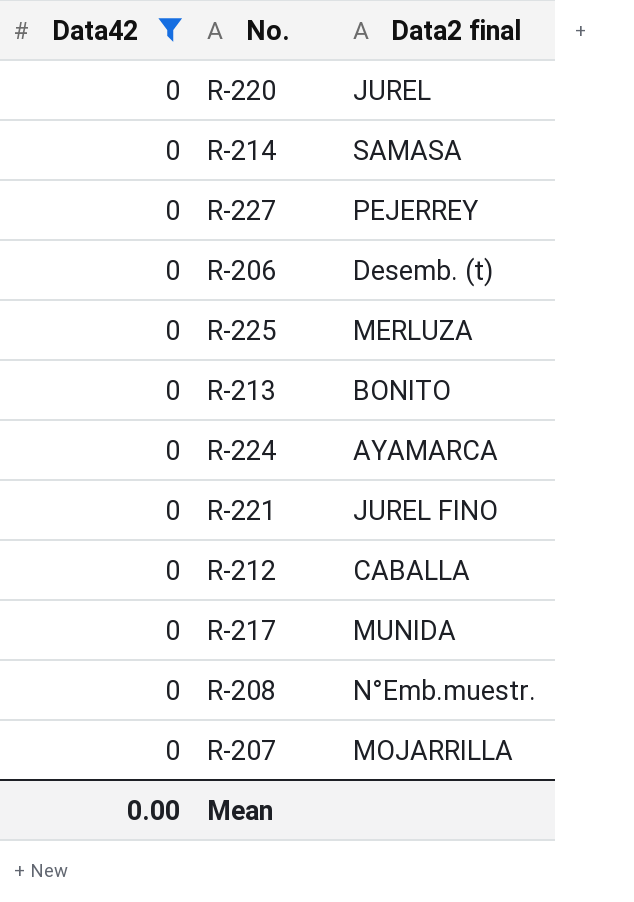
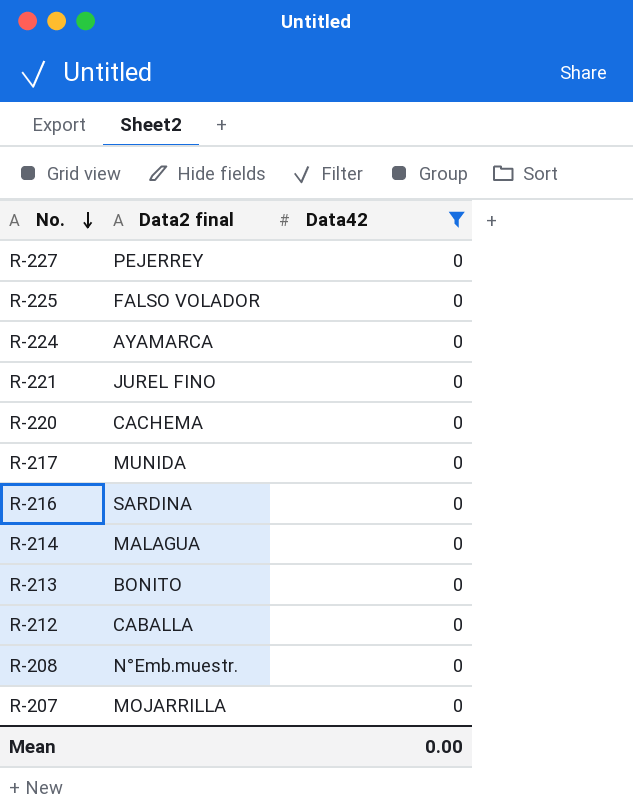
row order: none -> No. descending
column Data42 | position: 1 -> 3
row R-206: 0 | Desemb. (t) -> none
R-225 | Data2 final: MERLUZA -> FALSO VOLADOR
R-220 | Data2 final: JUREL -> CACHEMA
row R-216: none -> SARDINA | 0
R-214 | Data2 final: SAMASA -> MALAGUA

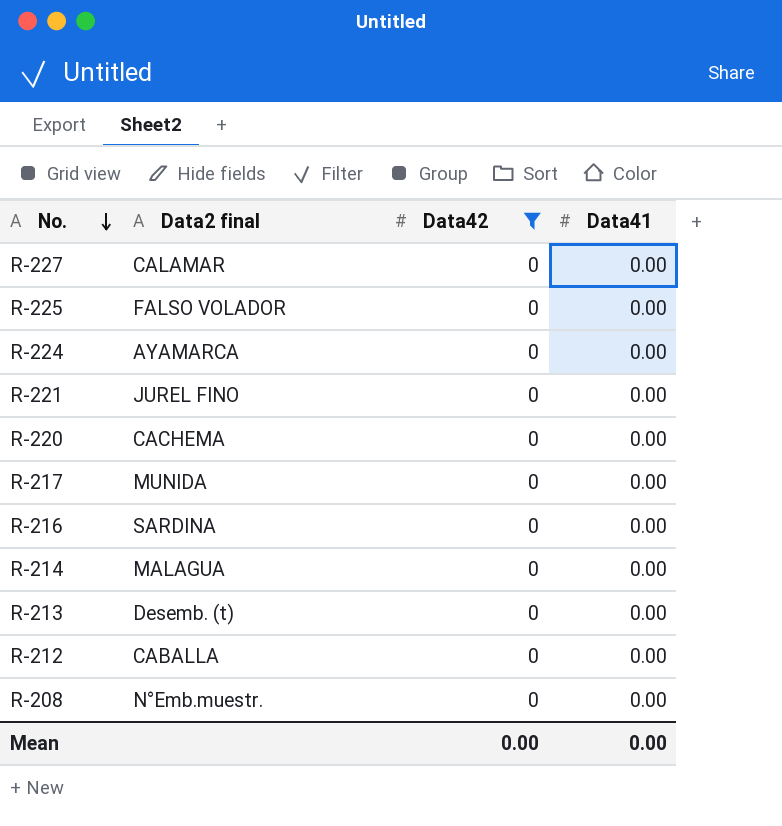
column Data41 | position: none -> 4
row R-207: MOJARRILLA | 0 -> none
R-227 | Data2 final: PEJERREY -> CALAMAR
R-213 | Data2 final: BONITO -> Desemb. (t)

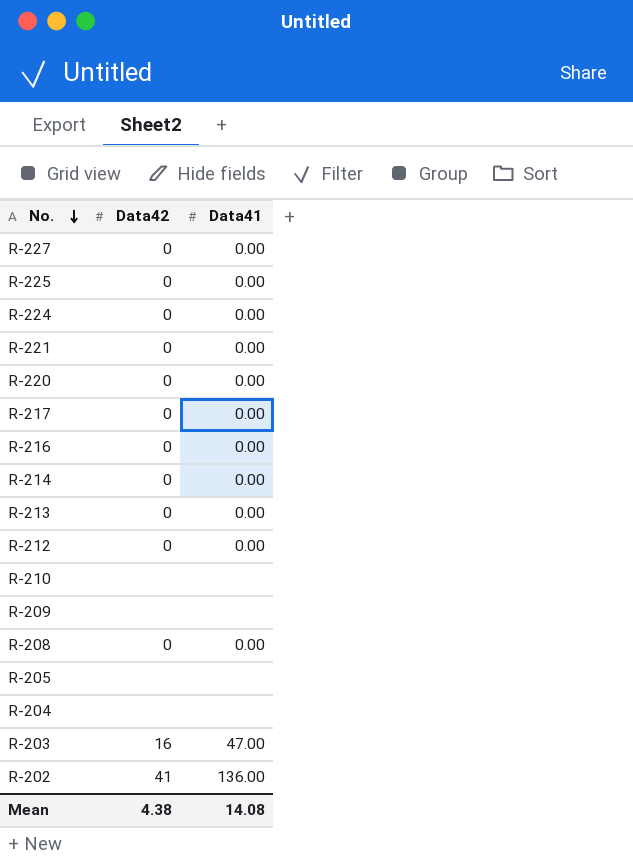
filter: Data42 = 0 -> none
column Data2 final | position: 2 -> none
Mean | Data42: 0.00 -> 4.38
Mean | Data41: 0.00 -> 14.08

